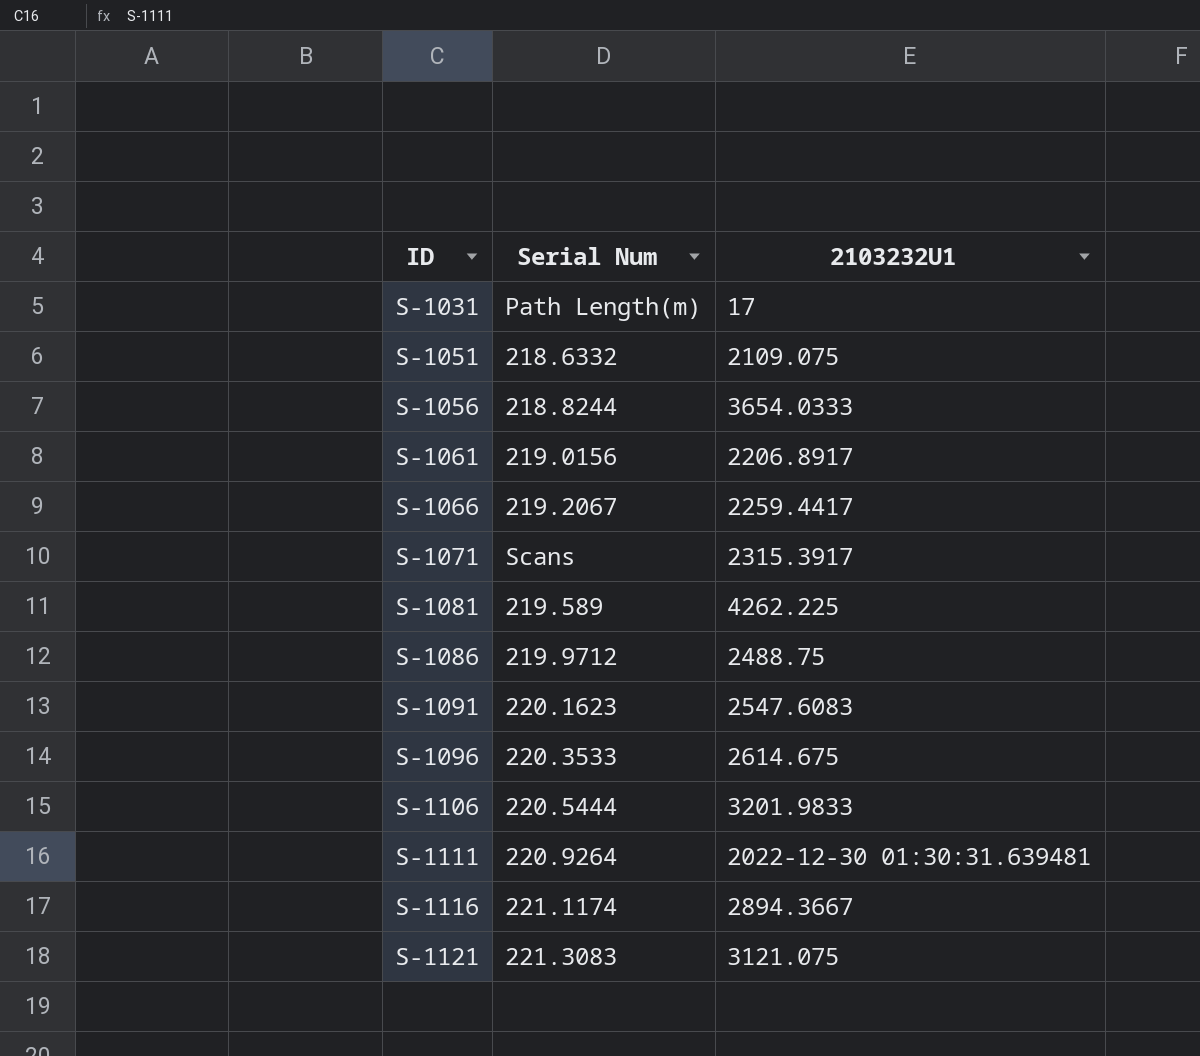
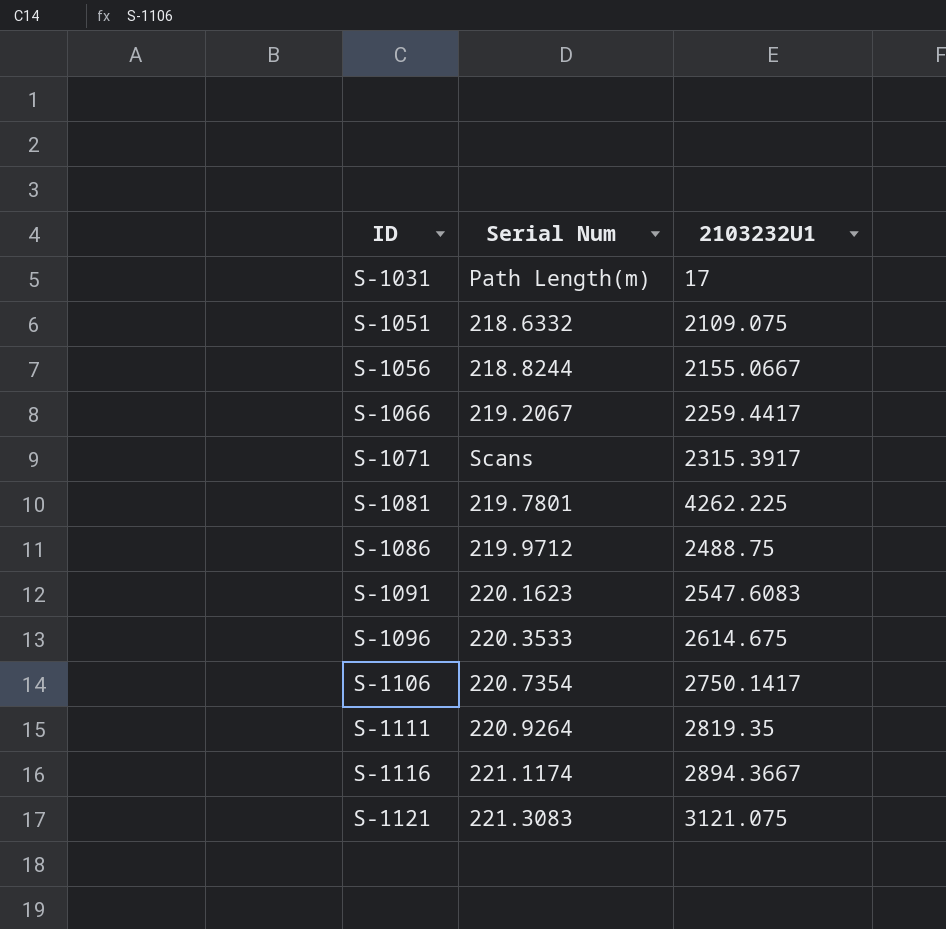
row S-1061: 219.0156 | 2206.8917 -> none
S-1056 | 2103232U1: 3654.0333 -> 2155.0667
S-1081 | Serial Num: 219.589 -> 219.7801
S-1106 | Serial Num: 220.5444 -> 220.7354
S-1106 | 2103232U1: 3201.9833 -> 2750.1417
S-1111 | 2103232U1: 2022-12-30 01:30:31.639481 -> 2819.35

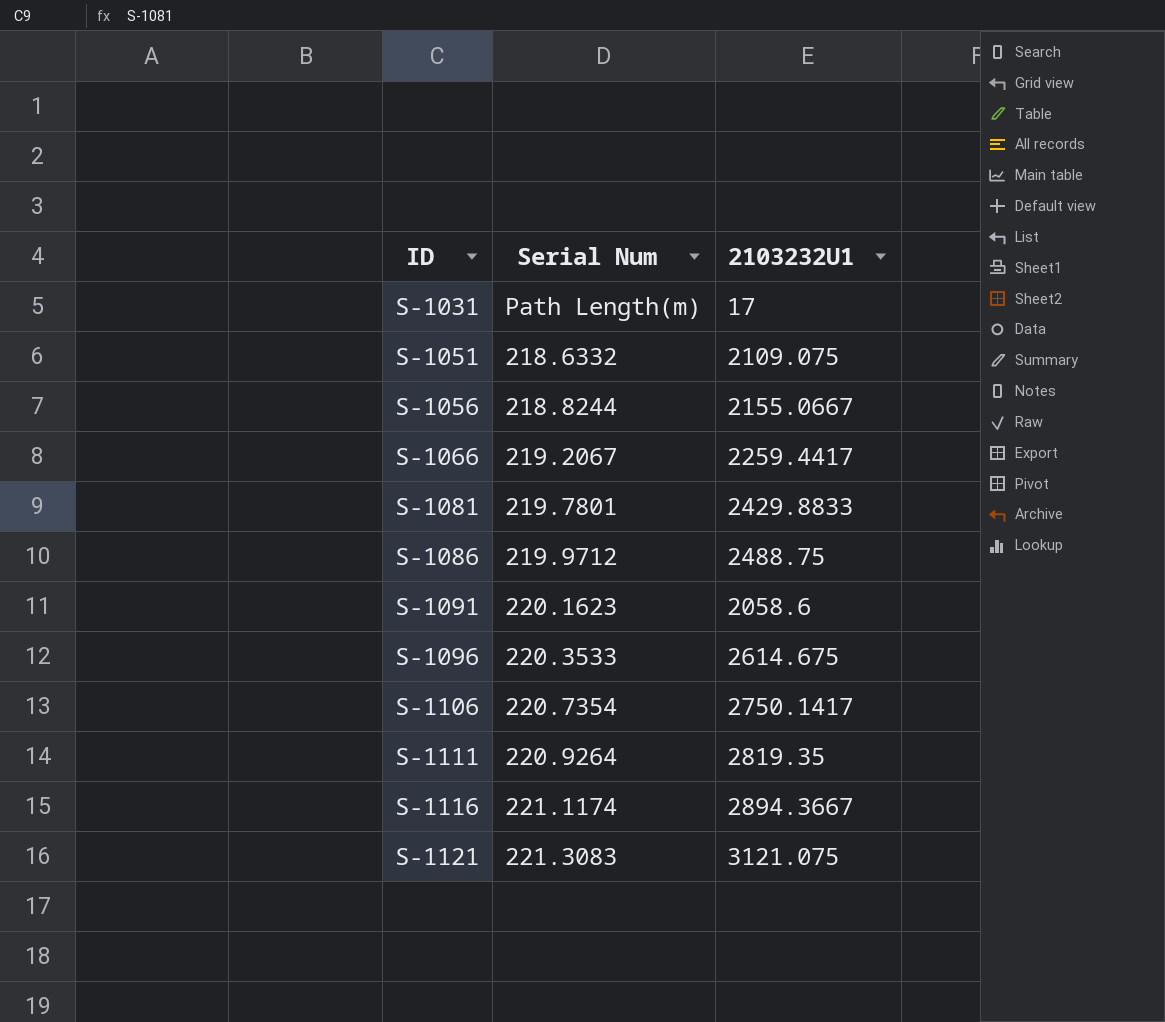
row S-1071: Scans | 2315.3917 -> none
S-1081 | 2103232U1: 4262.225 -> 2429.8833
S-1091 | 2103232U1: 2547.6083 -> 2058.6

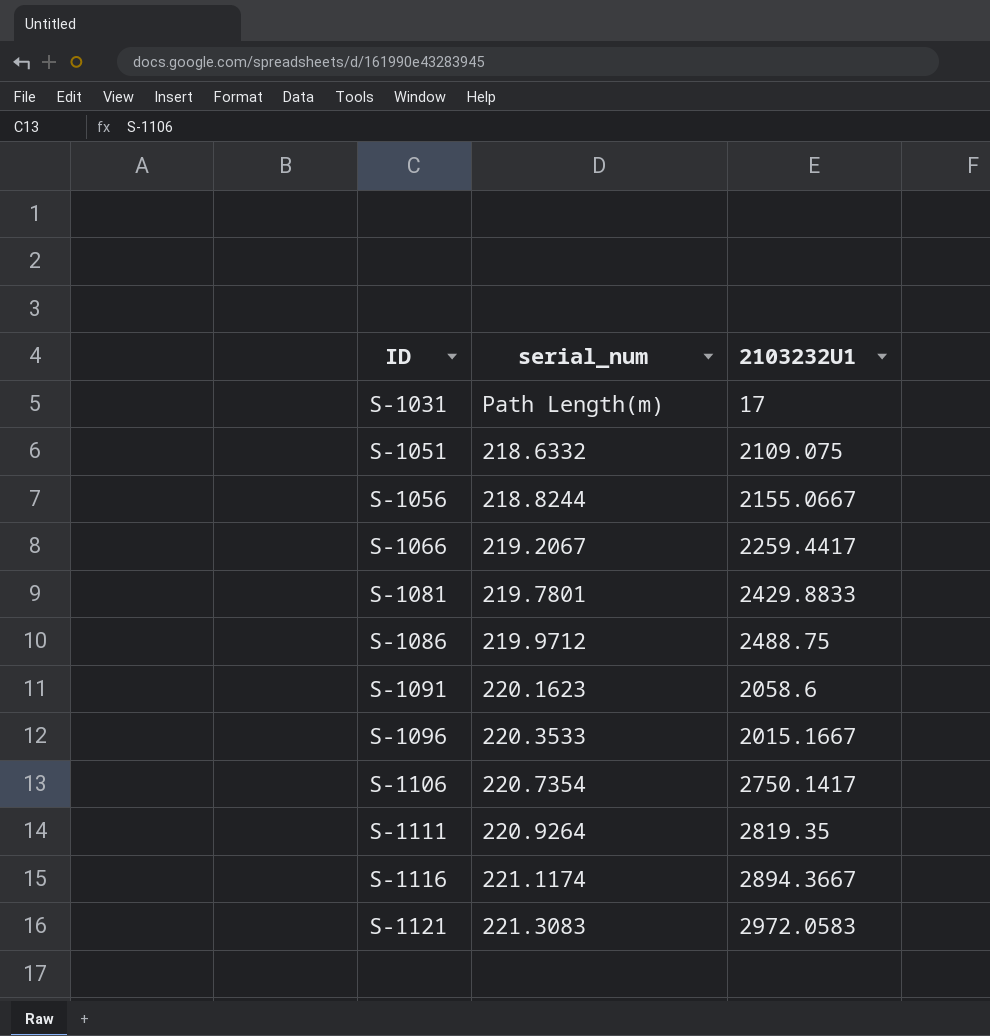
column name: Serial Num -> serial_num
S-1096 | 2103232U1: 2614.675 -> 2015.1667
S-1121 | 2103232U1: 3121.075 -> 2972.0583

